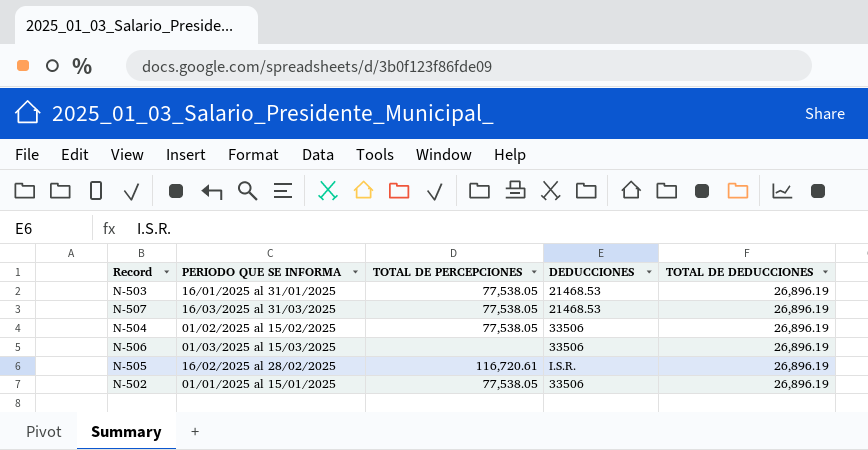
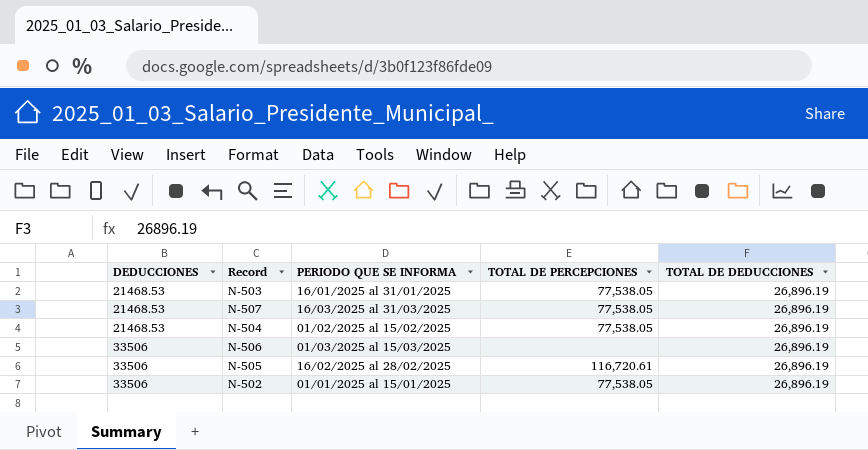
column DEDUCCIONES | position: 4 -> 1
N-504 | DEDUCCIONES: 33506 -> 21468.53
N-505 | DEDUCCIONES: I.S.R. -> 33506

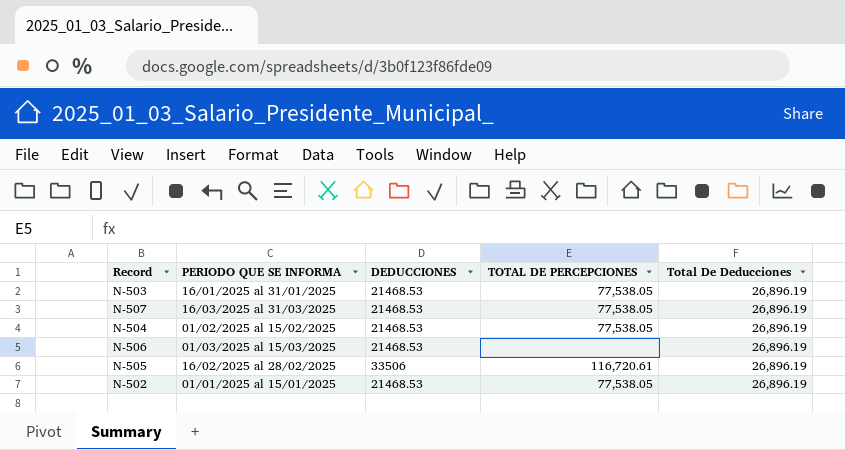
column DEDUCCIONES | position: 1 -> 3
column name: TOTAL DE DEDUCCIONES -> Total De Deducciones
N-506 | DEDUCCIONES: 33506 -> 21468.53
N-502 | DEDUCCIONES: 33506 -> 21468.53

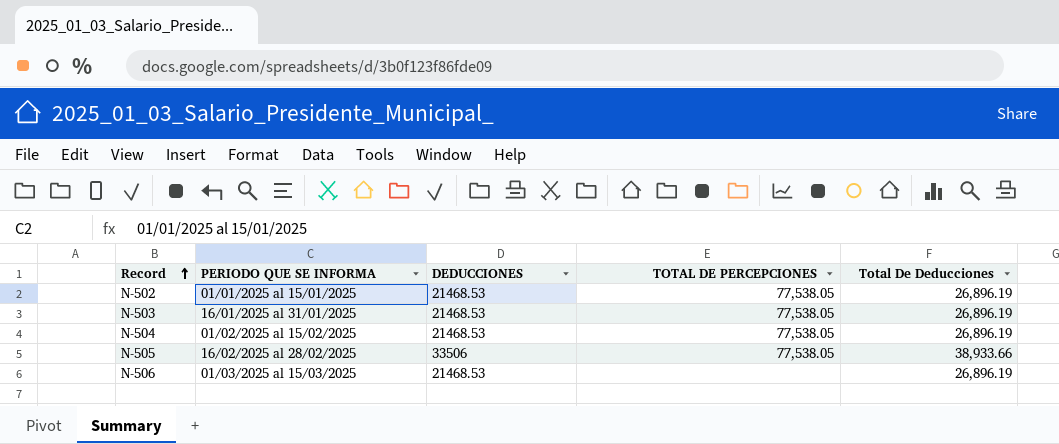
row order: none -> Record ascending
row N-507: 16/03/2025 al 31/03/2025 | 21468.53 | 77,538.05 | 26,896.19 -> none
N-505 | TOTAL DE PERCEPCIONES: 116,720.61 -> 77,538.05
N-505 | Total De Deducciones: 26,896.19 -> 38,933.66

